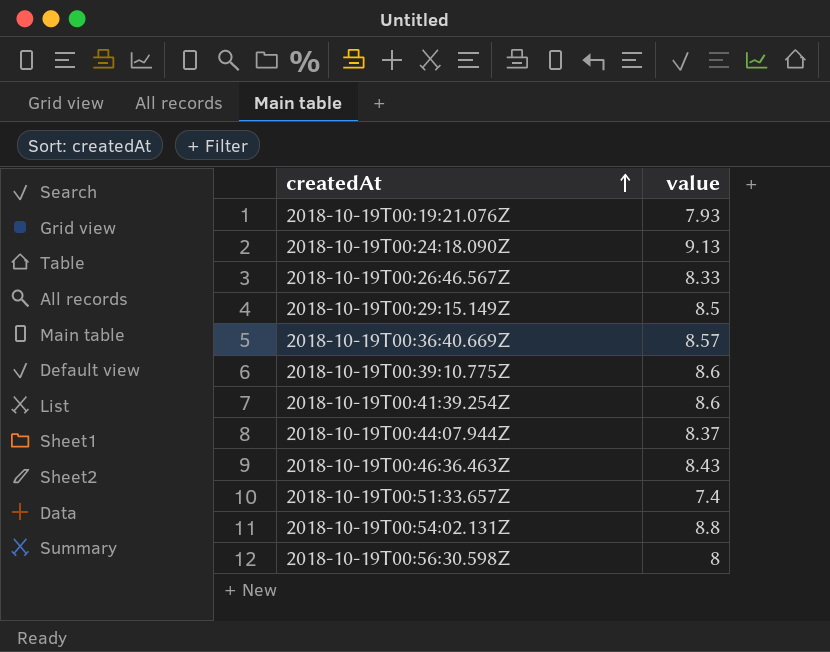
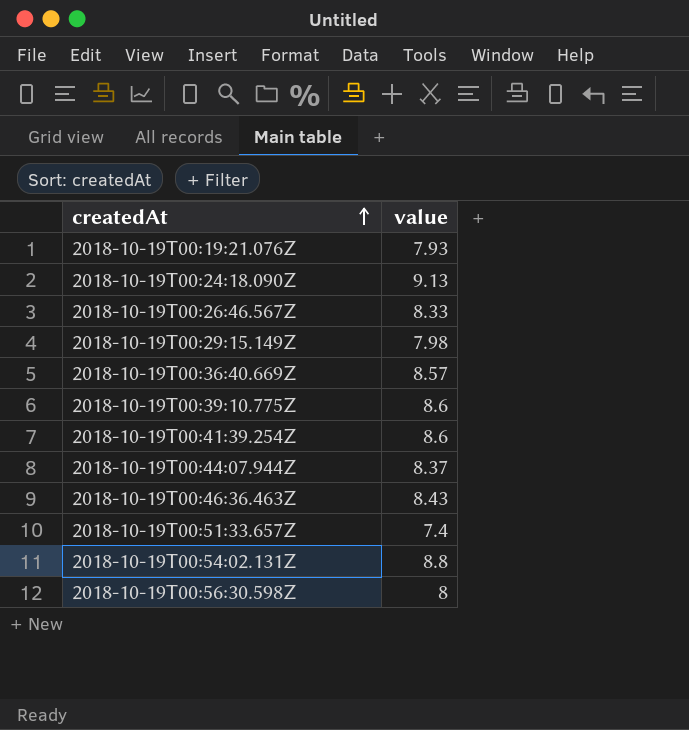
2018-10-19T00:29:15.149Z | value: 8.5 -> 7.98

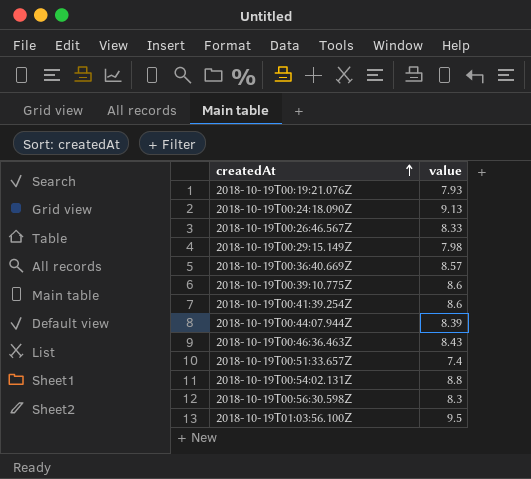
2018-10-19T00:44:07.944Z | value: 8.37 -> 8.39
2018-10-19T00:56:30.598Z | value: 8 -> 8.3
row 2018-10-19T01:03:56.100Z: none -> 9.5

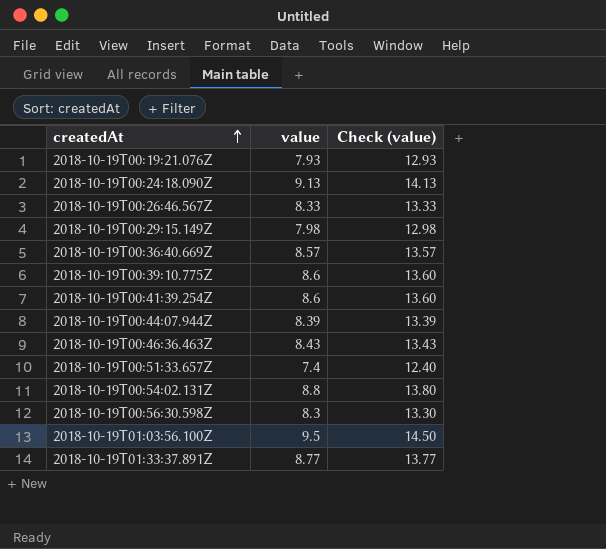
column Check (value) | formula: none -> [value] + 5
row 2018-10-19T01:33:37.891Z: none -> 8.77 | 13.77

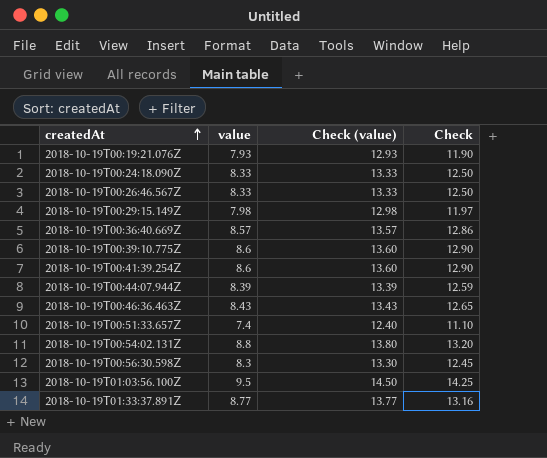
column Check | formula: none -> [value] * 1.5
2018-10-19T00:24:18.090Z | value: 9.13 -> 8.33
2018-10-19T00:24:18.090Z | Check (value): 14.13 -> 13.33

